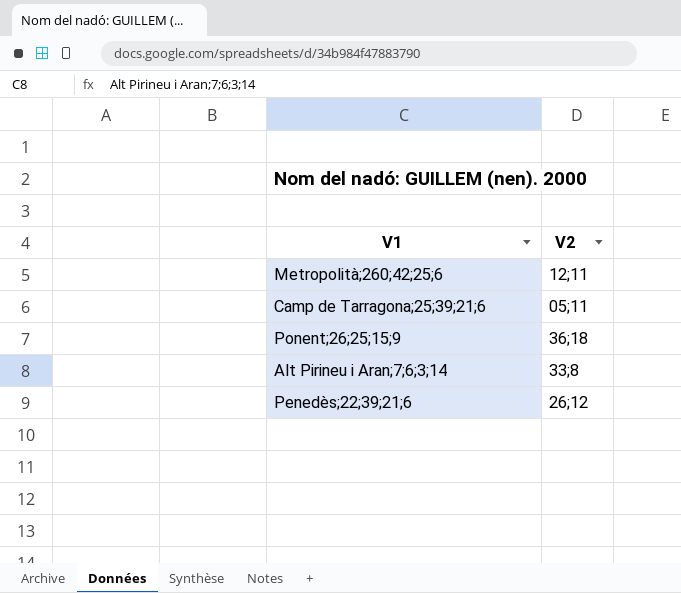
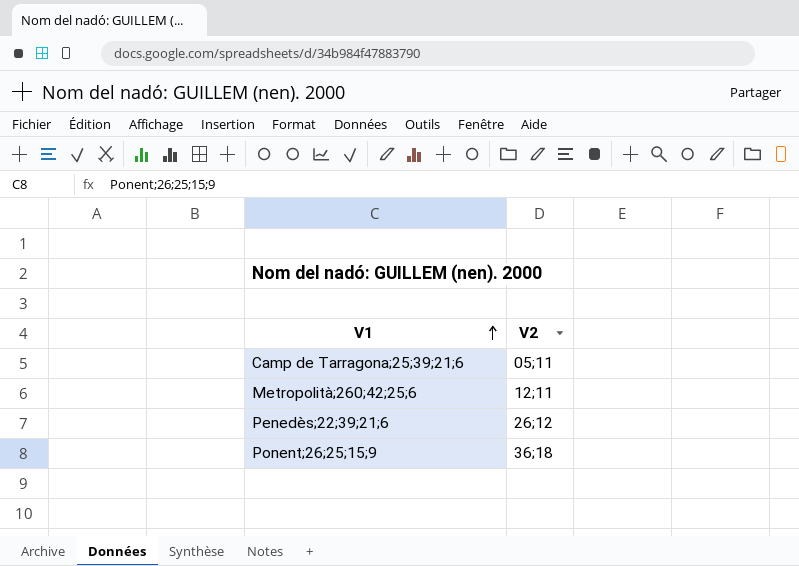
row order: none -> V1 ascending
row Alt Pirineu i Aran;7;6;3;14: 33;8 -> none

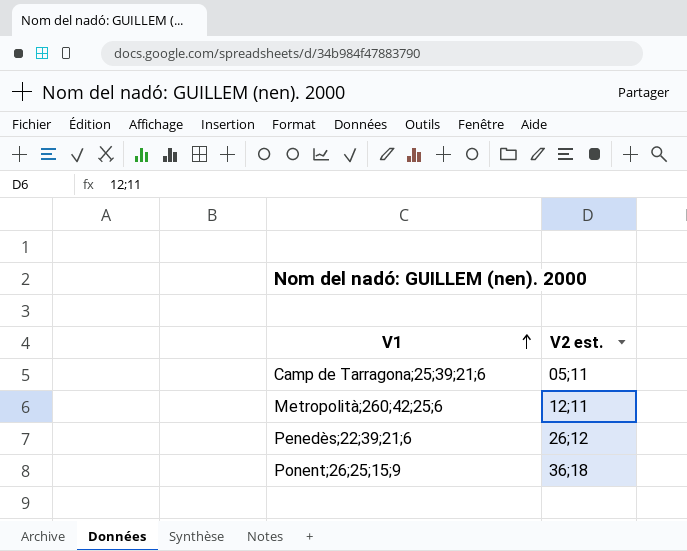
column name: V2 -> V2 est.

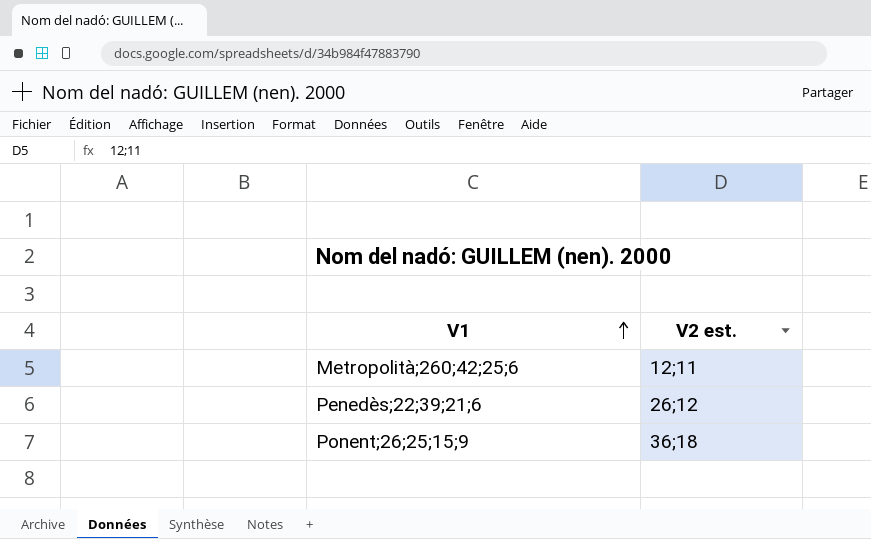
row Camp de Tarragona;25;39;21;6: 05;11 -> none

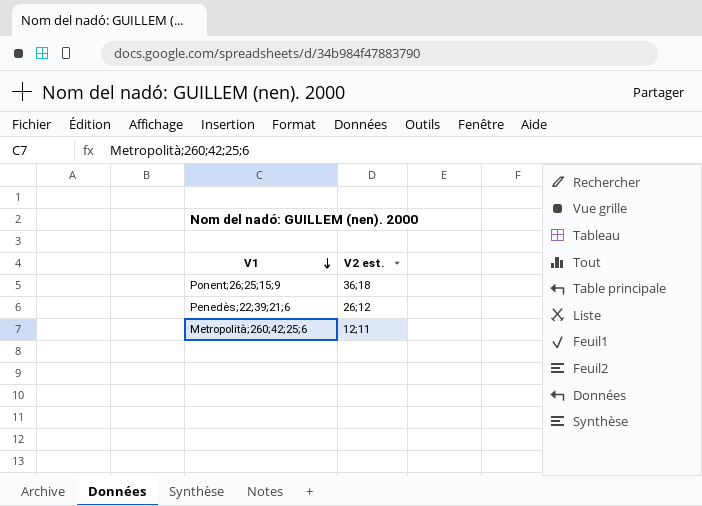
row order: V1 ascending -> V1 descending

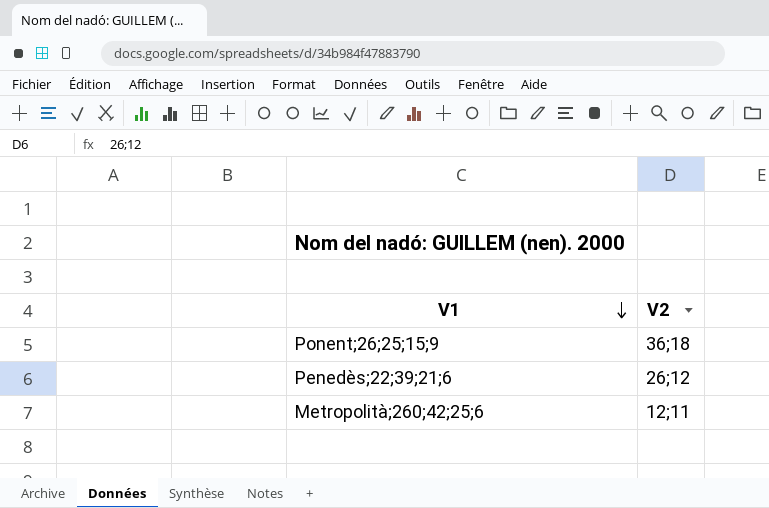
column name: V2 est. -> V2

